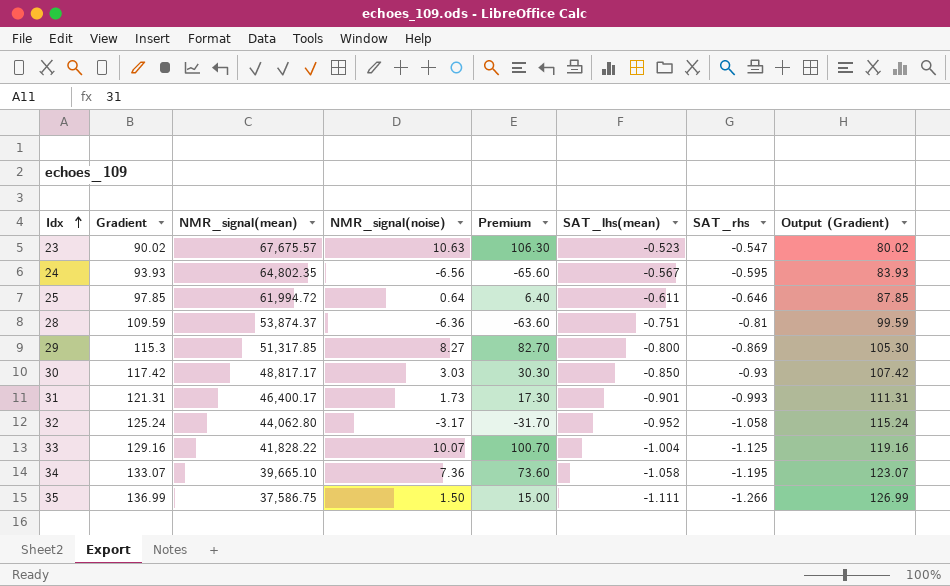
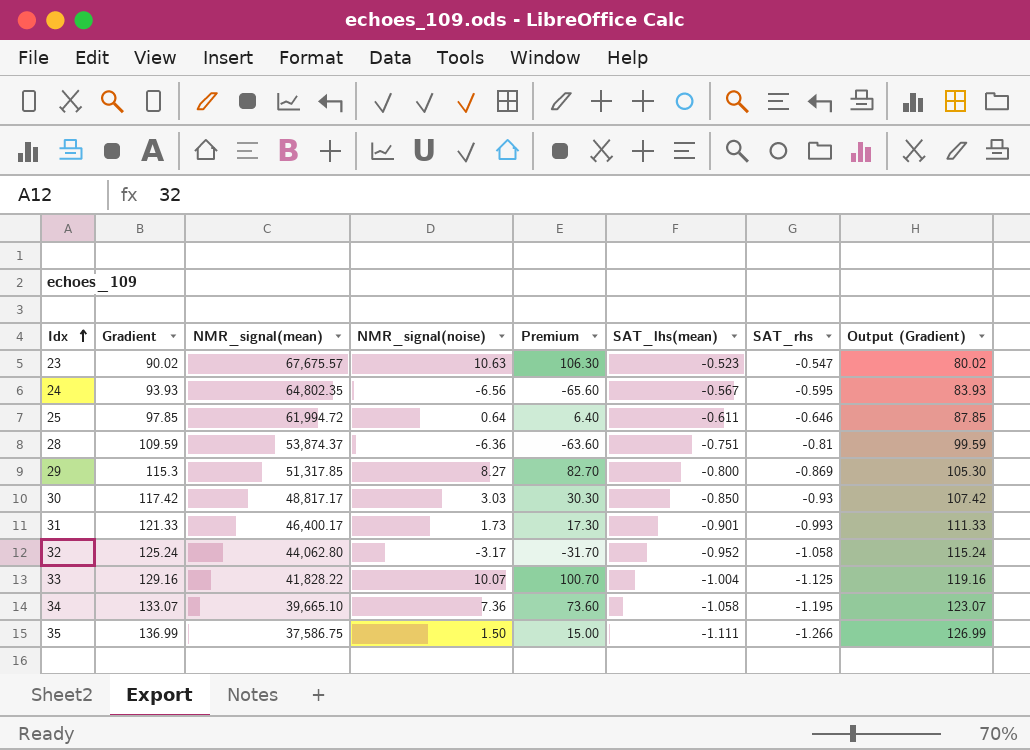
31 | Gradient: 121.31 -> 121.33
31 | Output (Gradient): 111.31 -> 111.33

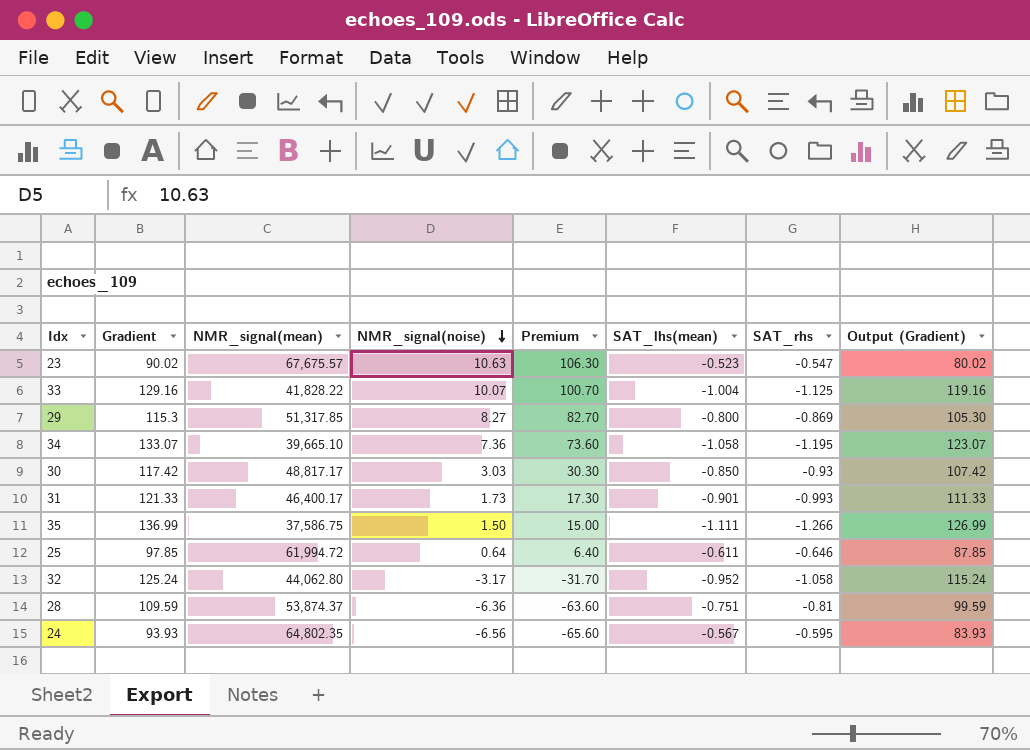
row order: Idx ascending -> NMR_signal(noise) descending

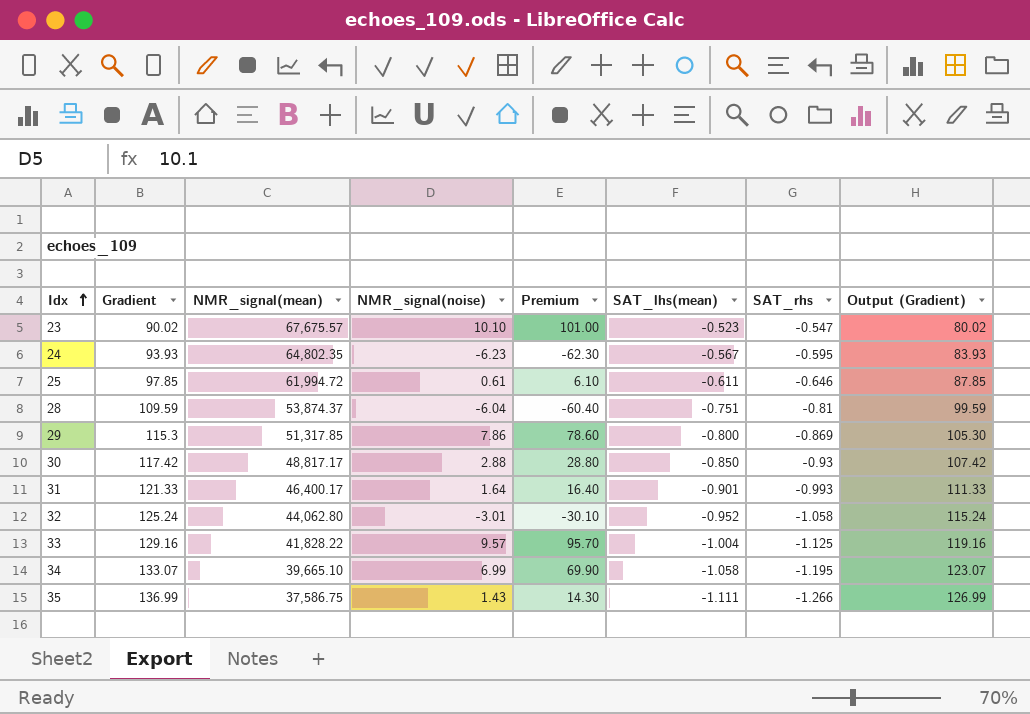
row order: NMR_signal(noise) descending -> Idx ascending
23 | NMR_signal(noise): 10.63 -> 10.10
23 | Premium: 106.30 -> 101.00
24 | NMR_signal(noise): -6.56 -> -6.23
24 | Premium: -65.60 -> -62.30
25 | NMR_signal(noise): 0.64 -> 0.61
25 | Premium: 6.40 -> 6.10
28 | NMR_signal(noise): -6.36 -> -6.04
28 | Premium: -63.60 -> -60.40
29 | NMR_signal(noise): 8.27 -> 7.86
29 | Premium: 82.70 -> 78.60
30 | NMR_signal(noise): 3.03 -> 2.88
30 | Premium: 30.30 -> 28.80
31 | NMR_signal(noise): 1.73 -> 1.64
31 | Premium: 17.30 -> 16.40
32 | NMR_signal(noise): -3.17 -> -3.01
32 | Premium: -31.70 -> -30.10
33 | NMR_signal(noise): 10.07 -> 9.57
33 | Premium: 100.70 -> 95.70
34 | NMR_signal(noise): 7.36 -> 6.99
34 | Premium: 73.60 -> 69.90
35 | NMR_signal(noise): 1.50 -> 1.43
35 | Premium: 15.00 -> 14.30

